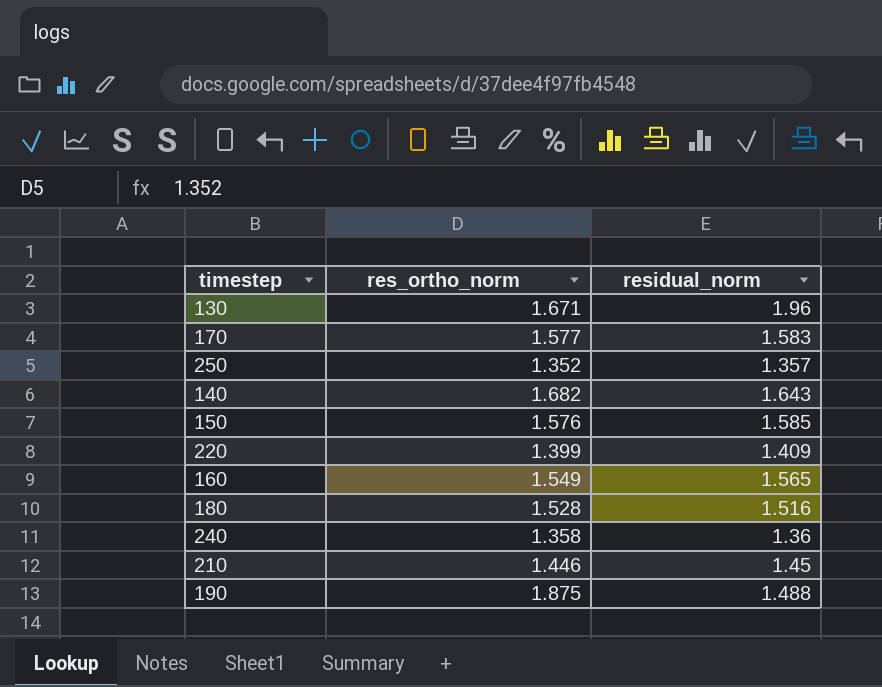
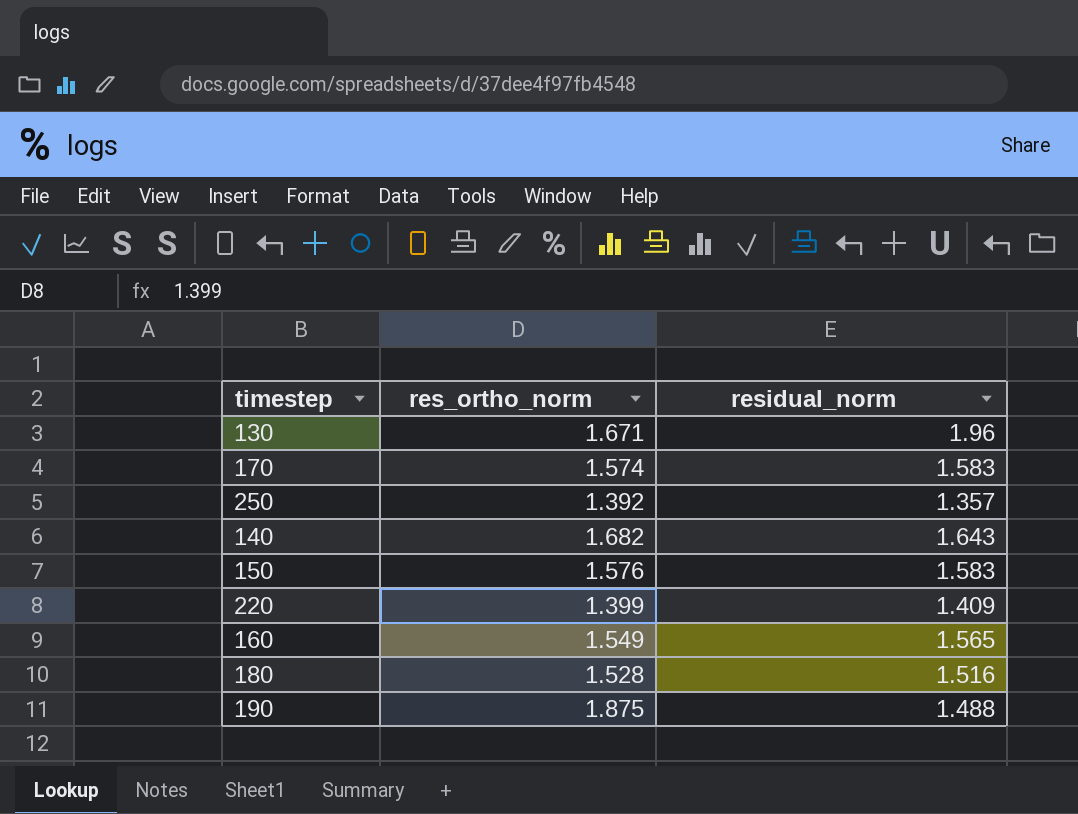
row 240: 1.358 | 1.36 -> none
row 210: 1.446 | 1.45 -> none
170 | res_ortho_norm: 1.577 -> 1.574
250 | res_ortho_norm: 1.352 -> 1.392
150 | residual_norm: 1.585 -> 1.583

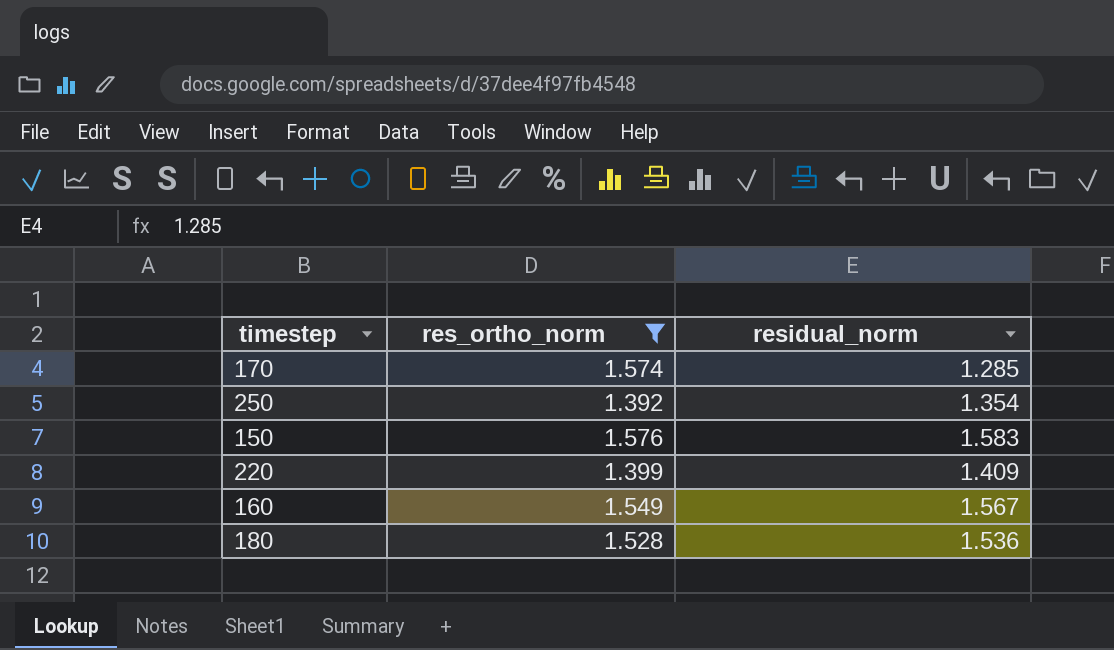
filter: none -> res_ortho_norm <= 1.576
170 | residual_norm: 1.583 -> 1.285
250 | residual_norm: 1.357 -> 1.354
160 | residual_norm: 1.565 -> 1.567
180 | residual_norm: 1.516 -> 1.536

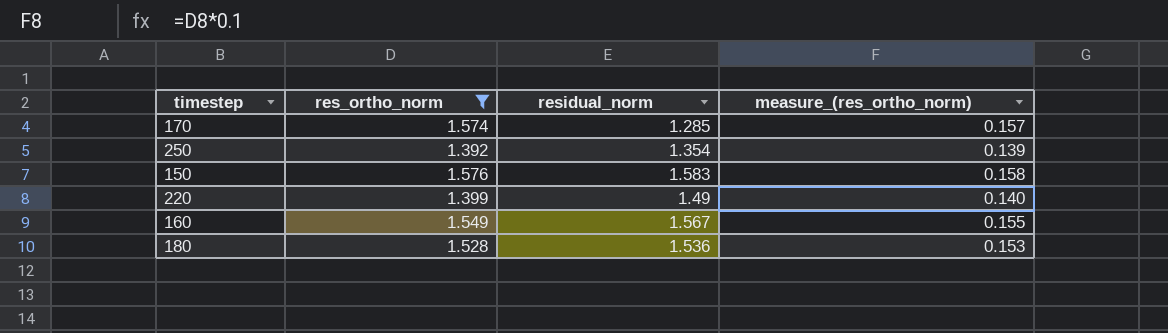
column measure_(res_ortho_norm) | formula: none -> [res_ortho_norm] * 0.1
220 | residual_norm: 1.409 -> 1.49

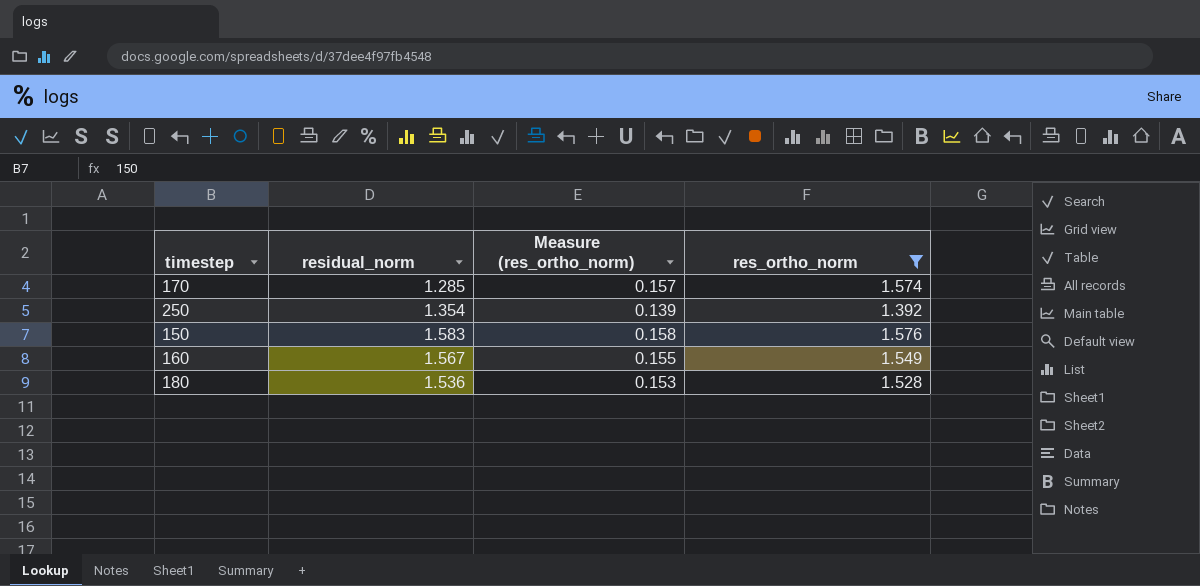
column name: measure_(res_ortho_norm) -> Measure (res_ortho_norm)
column res_ortho_norm | position: 2 -> 4
row 220: 1.399 | 1.49 | 0.140 -> none

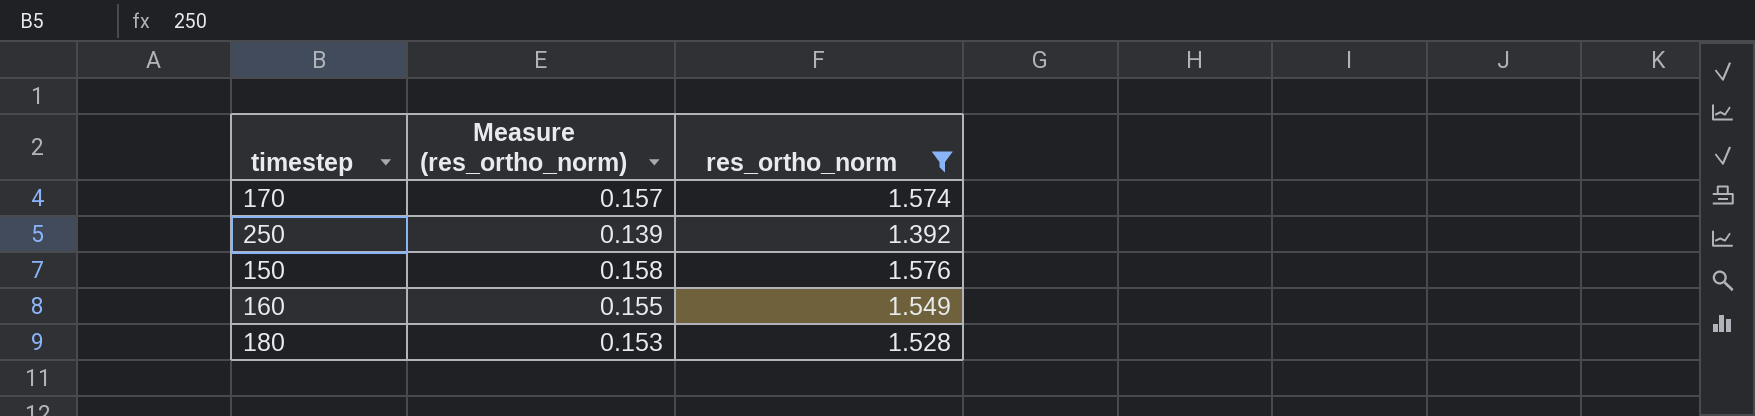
column residual_norm | position: 2 -> none

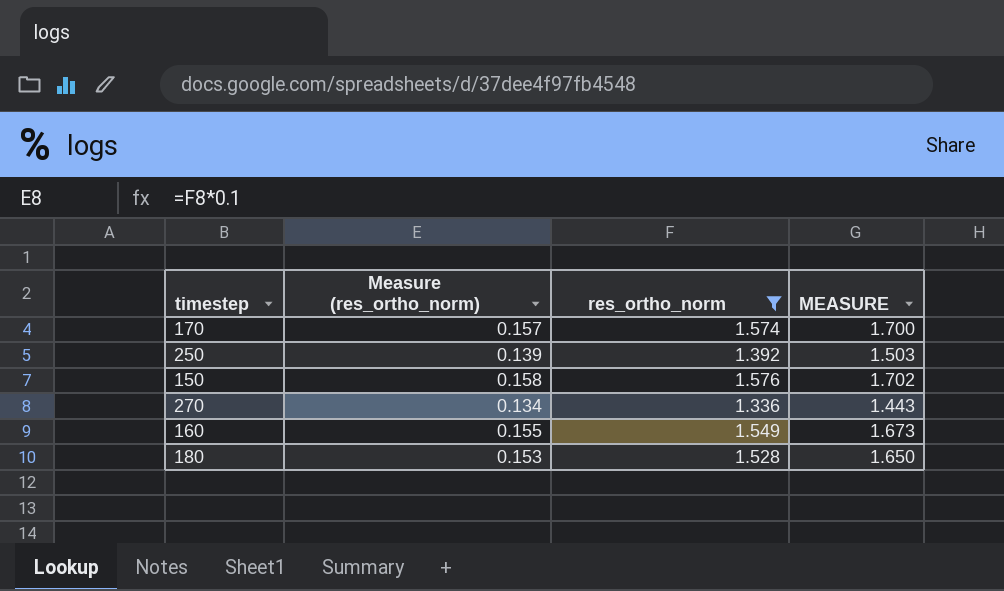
column MEASURE | formula: none -> [res_ortho_norm] * 1.08
row 270: none -> 0.134 | 1.336 | 1.443

